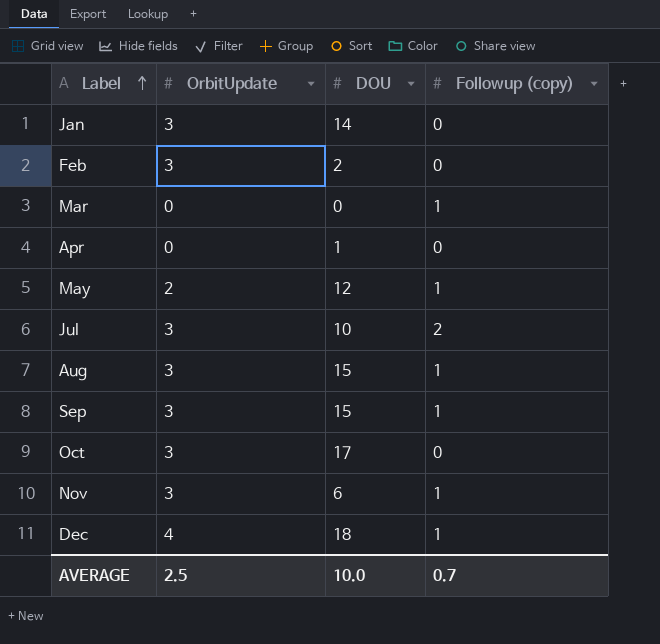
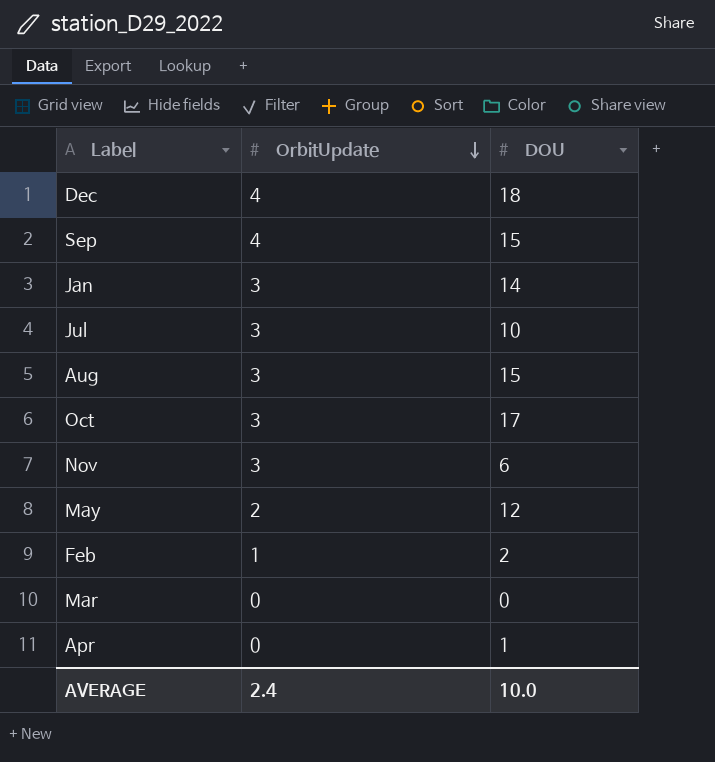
row order: Label ascending -> OrbitUpdate descending
column Followup (copy) | position: 4 -> none
Sep | OrbitUpdate: 3 -> 4
Feb | OrbitUpdate: 3 -> 1
AVERAGE | OrbitUpdate: 2.5 -> 2.4

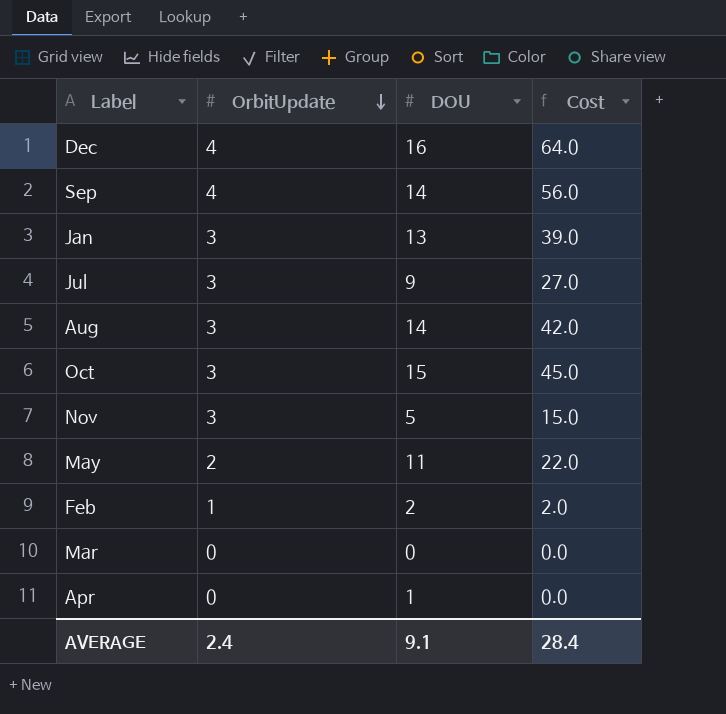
column Cost | formula: none -> [OrbitUpdate] * [DOU]
Dec | DOU: 18 -> 16
Sep | DOU: 15 -> 14
Jan | DOU: 14 -> 13
Jul | DOU: 10 -> 9
Aug | DOU: 15 -> 14
Oct | DOU: 17 -> 15
Nov | DOU: 6 -> 5
May | DOU: 12 -> 11
AVERAGE | DOU: 10.0 -> 9.1

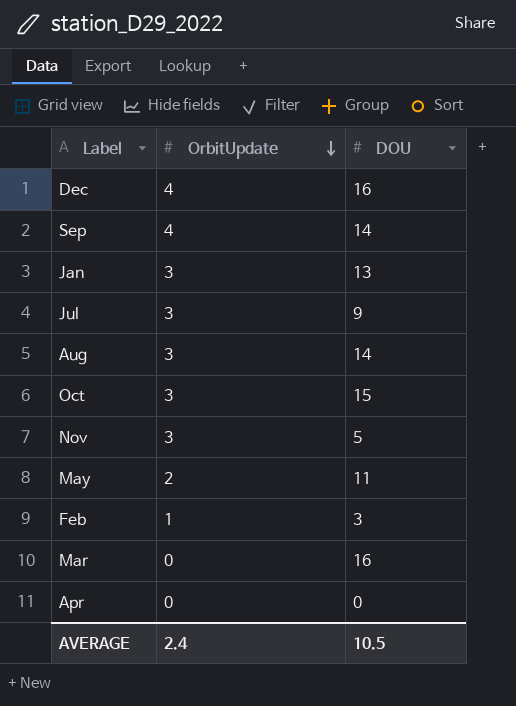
column Cost | formula: [OrbitUpdate] * [DOU] -> none
Feb | DOU: 2 -> 3
Mar | DOU: 0 -> 16
Apr | DOU: 1 -> 0
AVERAGE | DOU: 9.1 -> 10.5

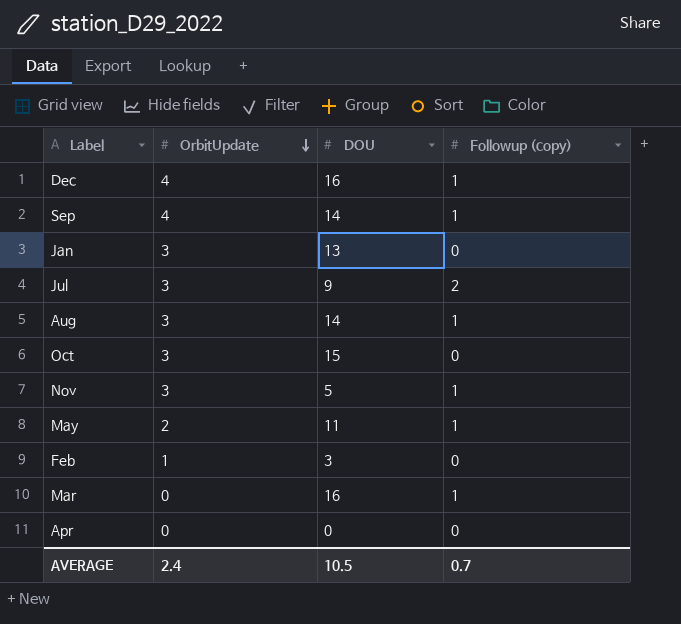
column Followup (copy) | position: none -> 4

